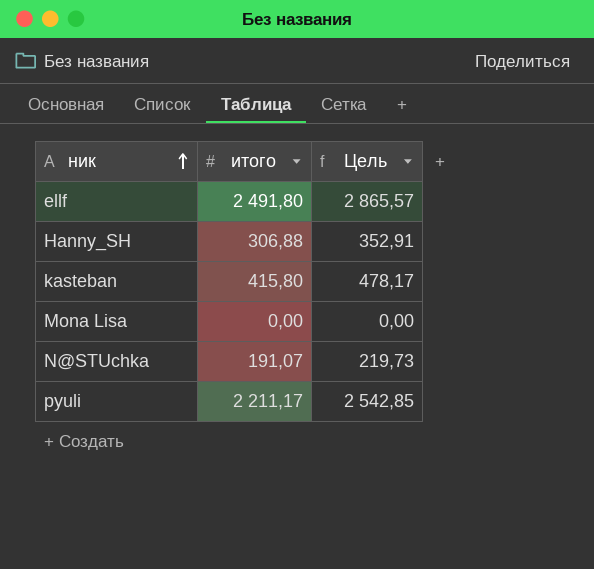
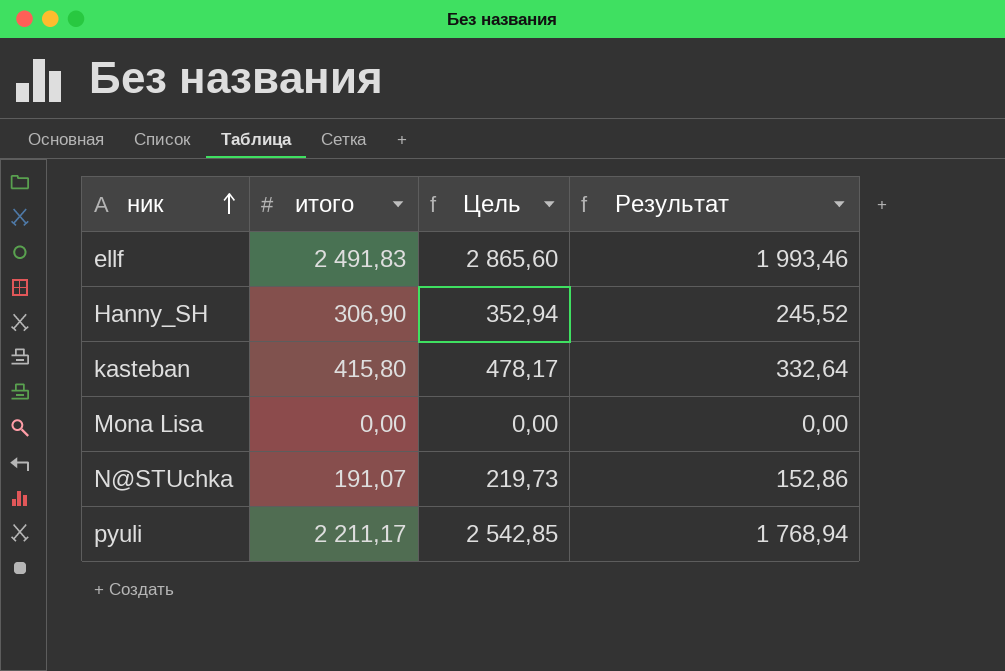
column Результат | formula: none -> [итого] * 0,8
ellf | итого: 2 491,80 -> 2 491,83
ellf | Цель: 2 865,57 -> 2 865,60
Hanny_SH | итого: 306,88 -> 306,90
Hanny_SH | Цель: 352,91 -> 352,94

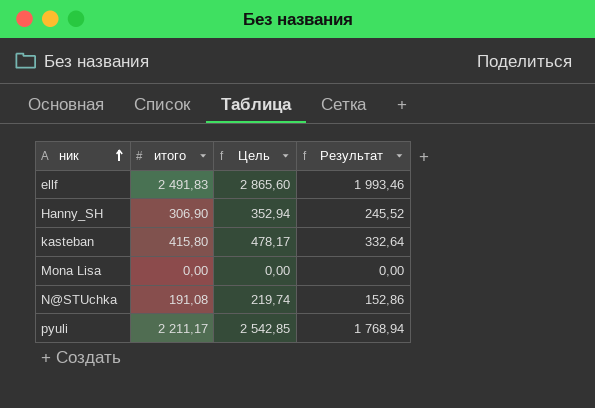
N@STUchka | итого: 191,07 -> 191,08
N@STUchka | Цель: 219,73 -> 219,74

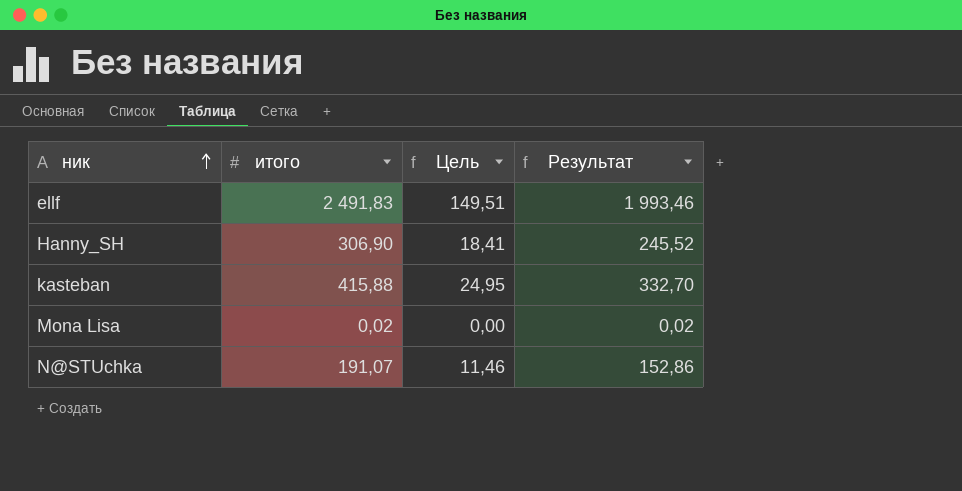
column Цель | formula: [итого] * 1,15 -> [итого] * 0,06
row pyuli: 2 211,17 | 2 542,85 | 1 768,94 -> none
kasteban | итого: 415,80 -> 415,88
kasteban | Результат: 332,64 -> 332,70
Mona Lisa | итого: 0,00 -> 0,02
Mona Lisa | Результат: 0,00 -> 0,02
N@STUchka | итого: 191,08 -> 191,07

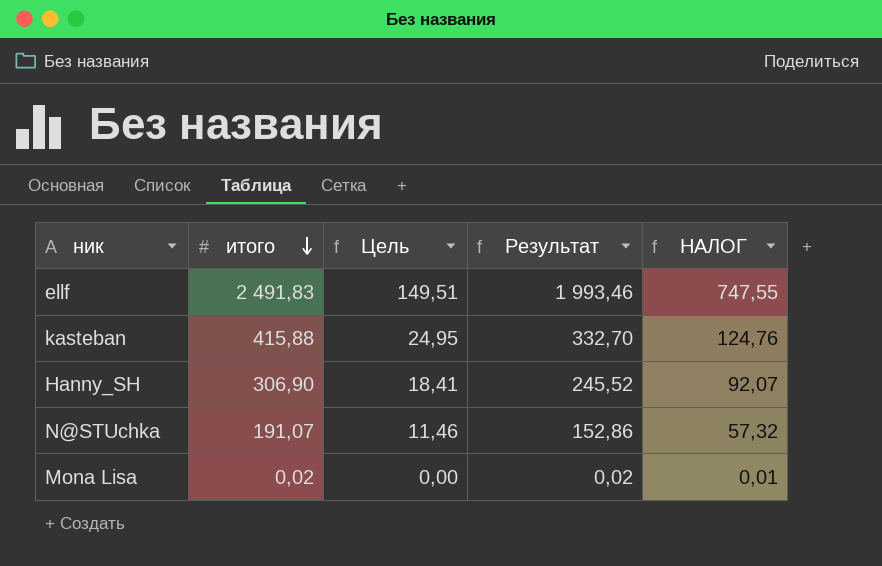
row order: ник ascending -> итого descending
column НАЛОГ | formula: none -> [итого] * 0,3

